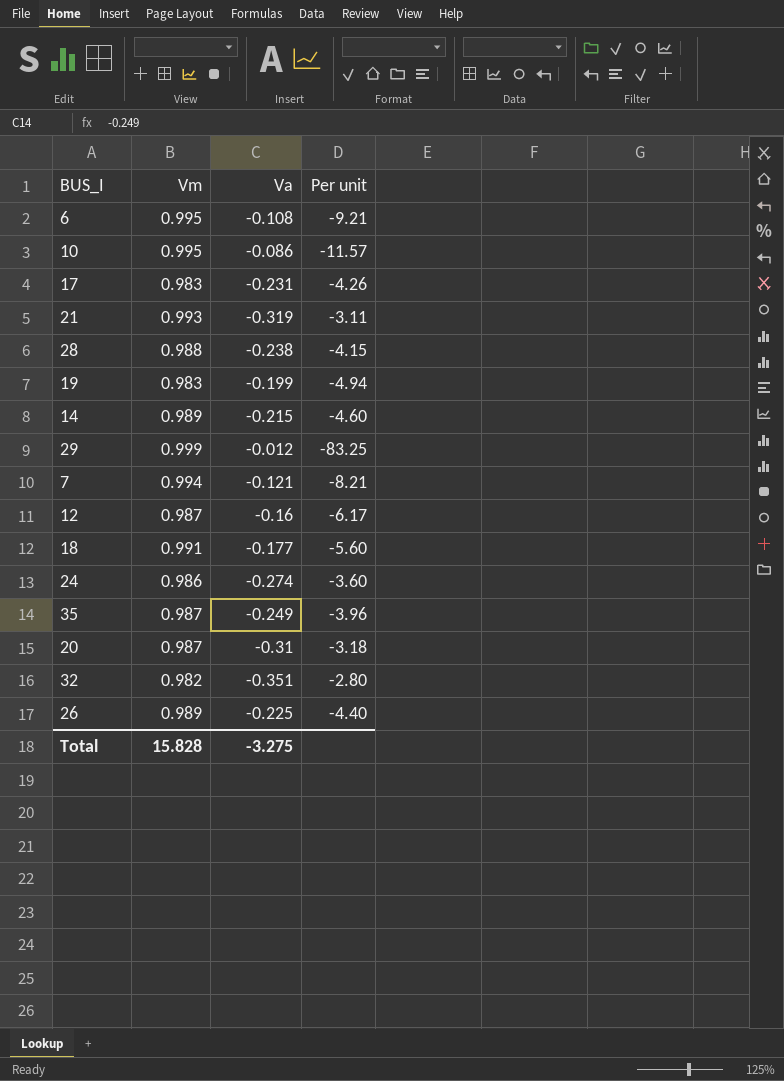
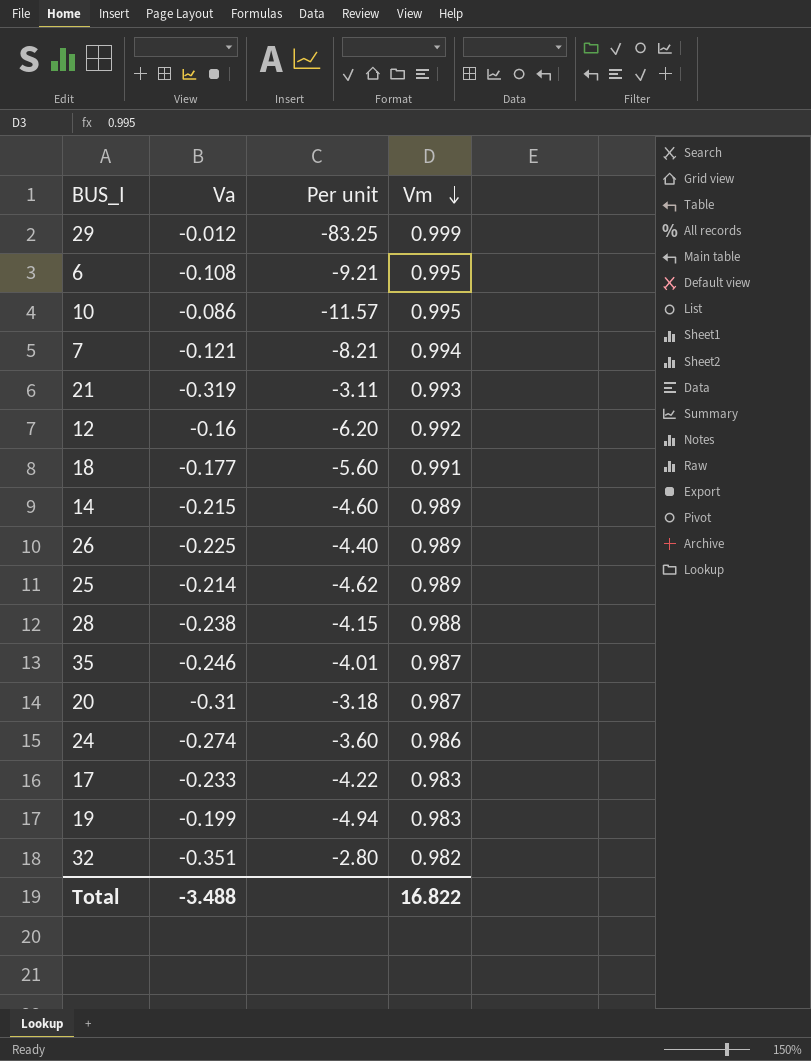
row order: none -> Vm descending
column Vm | position: 2 -> 4
12 | Per unit: -6.17 -> -6.20
12 | Vm: 0.987 -> 0.992
row 25: none -> -0.214 | -4.62 | 0.989
35 | Va: -0.249 -> -0.246
35 | Per unit: -3.96 -> -4.01
17 | Va: -0.231 -> -0.233
17 | Per unit: -4.26 -> -4.22
Total | Va: -3.275 -> -3.488
Total | Vm: 15.828 -> 16.822

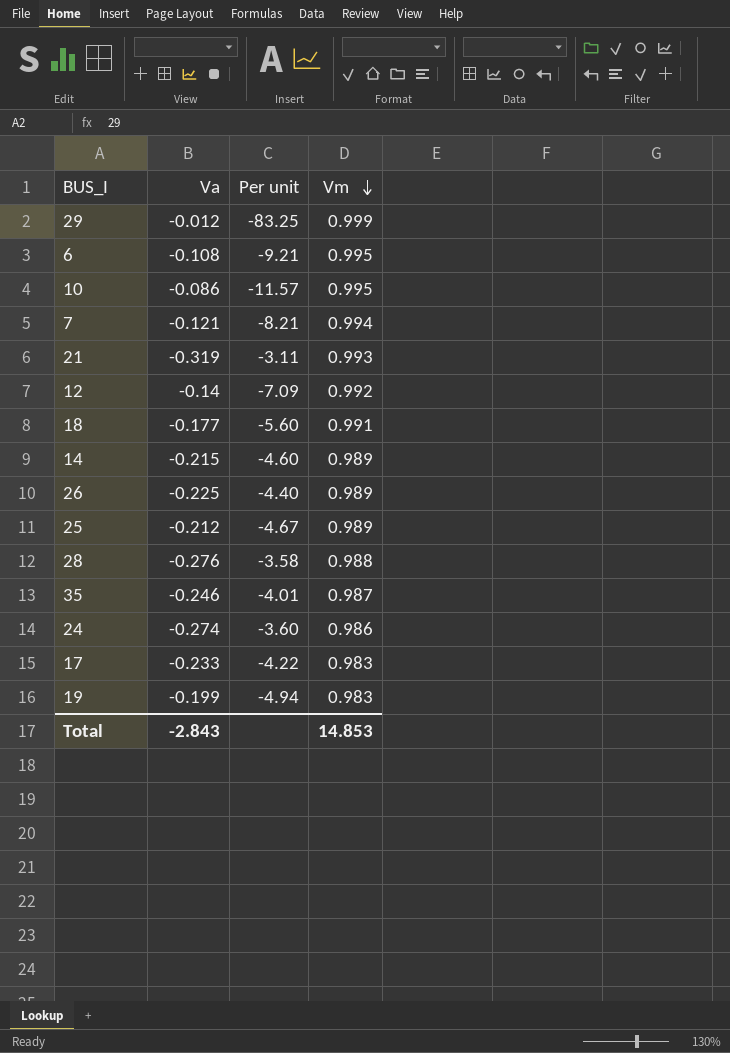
row 20: -0.31 | -3.18 | 0.987 -> none
row 32: -0.351 | -2.80 | 0.982 -> none
12 | Va: -0.16 -> -0.14
12 | Per unit: -6.20 -> -7.09
25 | Va: -0.214 -> -0.212
25 | Per unit: -4.62 -> -4.67
28 | Va: -0.238 -> -0.276
28 | Per unit: -4.15 -> -3.58
Total | Va: -3.488 -> -2.843
Total | Vm: 16.822 -> 14.853

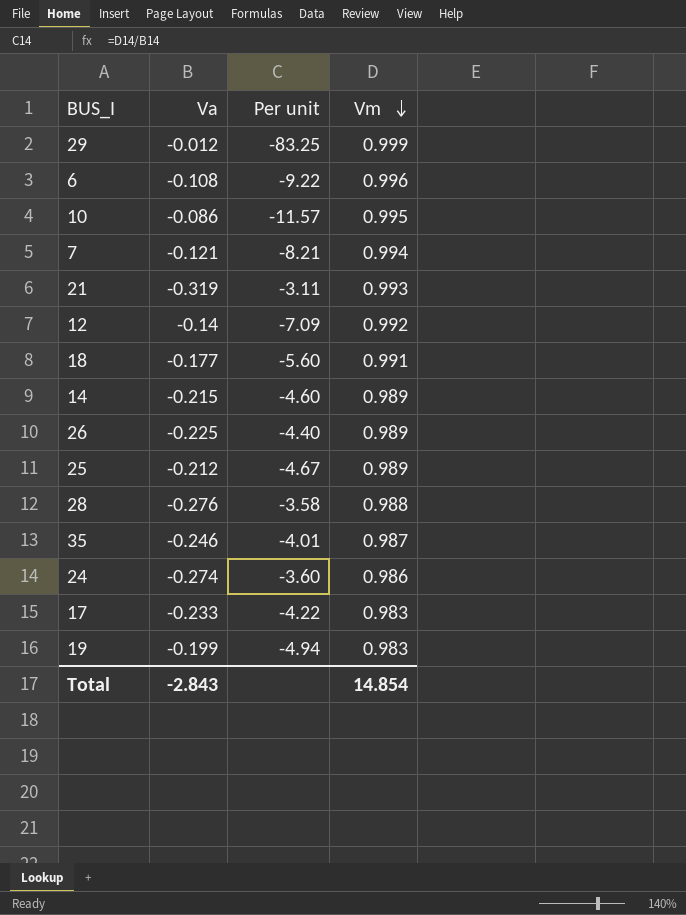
6 | Per unit: -9.21 -> -9.22
6 | Vm: 0.995 -> 0.996
Total | Vm: 14.853 -> 14.854

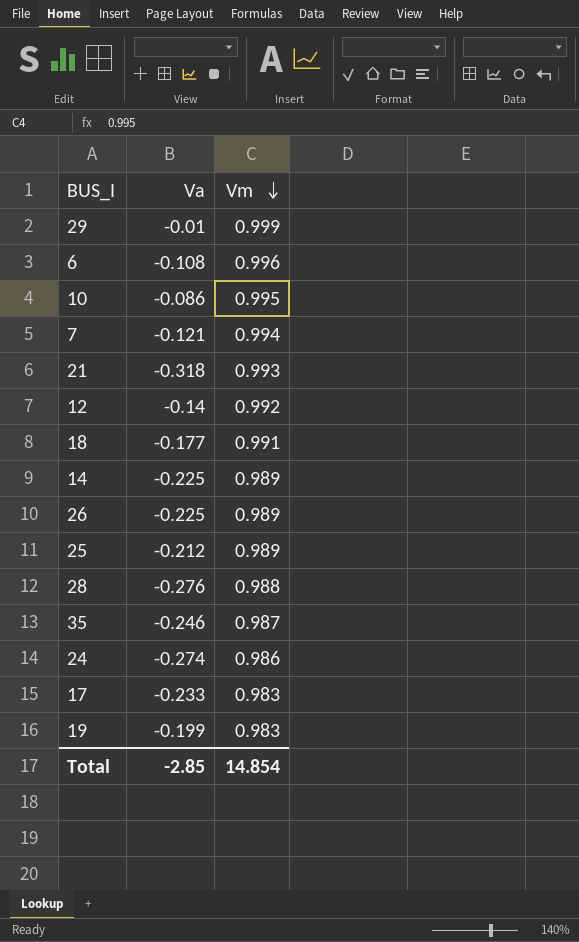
column Per unit | formula: [Vm] / [Va] -> none
29 | Va: -0.012 -> -0.01
21 | Va: -0.319 -> -0.318
14 | Va: -0.215 -> -0.225
Total | Va: -2.843 -> -2.85

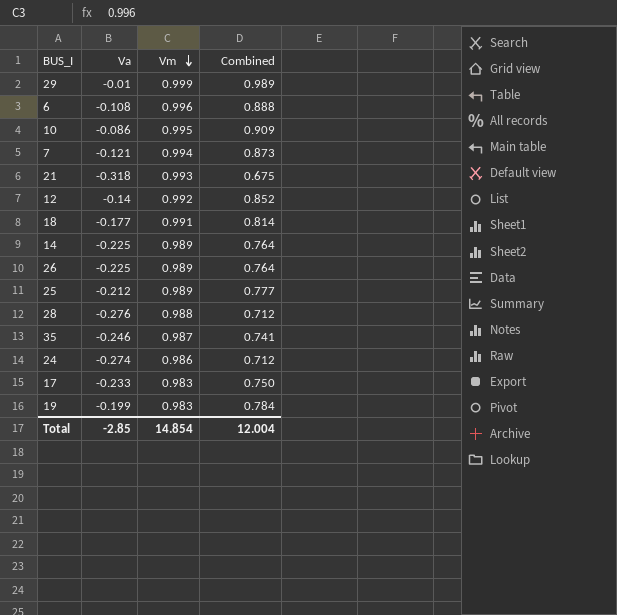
column Combined | formula: none -> [Va] + [Vm]

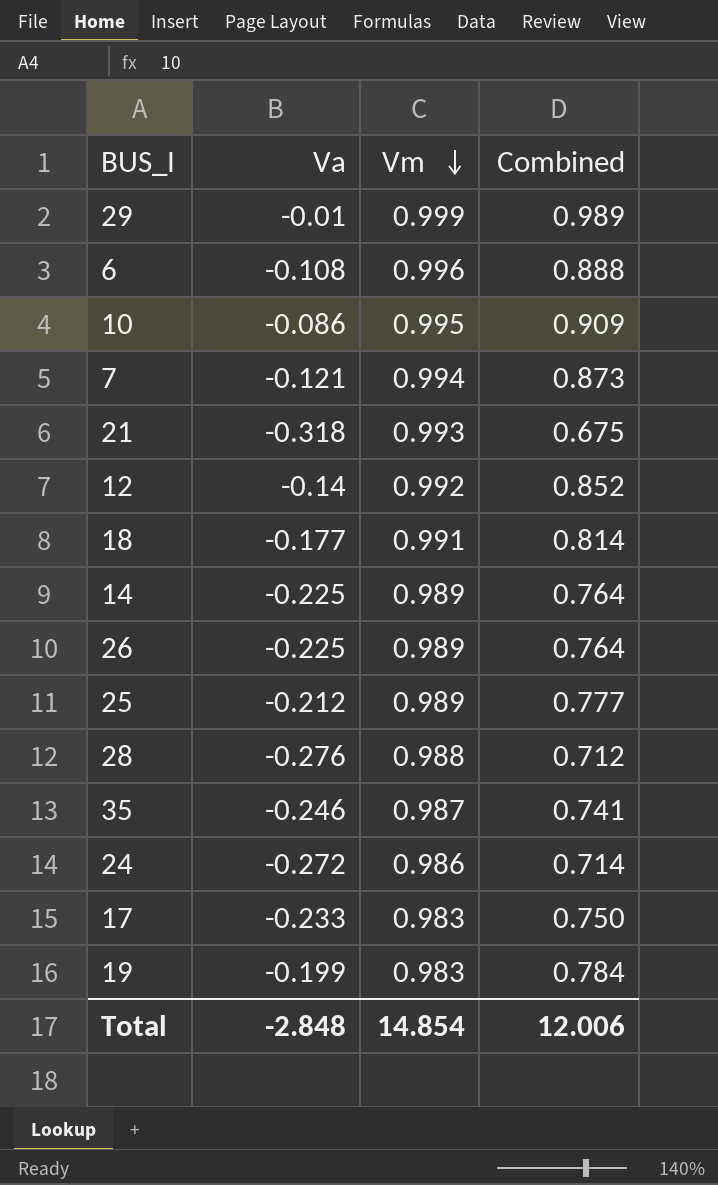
24 | Va: -0.274 -> -0.272
24 | Combined: 0.712 -> 0.714
Total | Va: -2.85 -> -2.848
Total | Combined: 12.004 -> 12.006

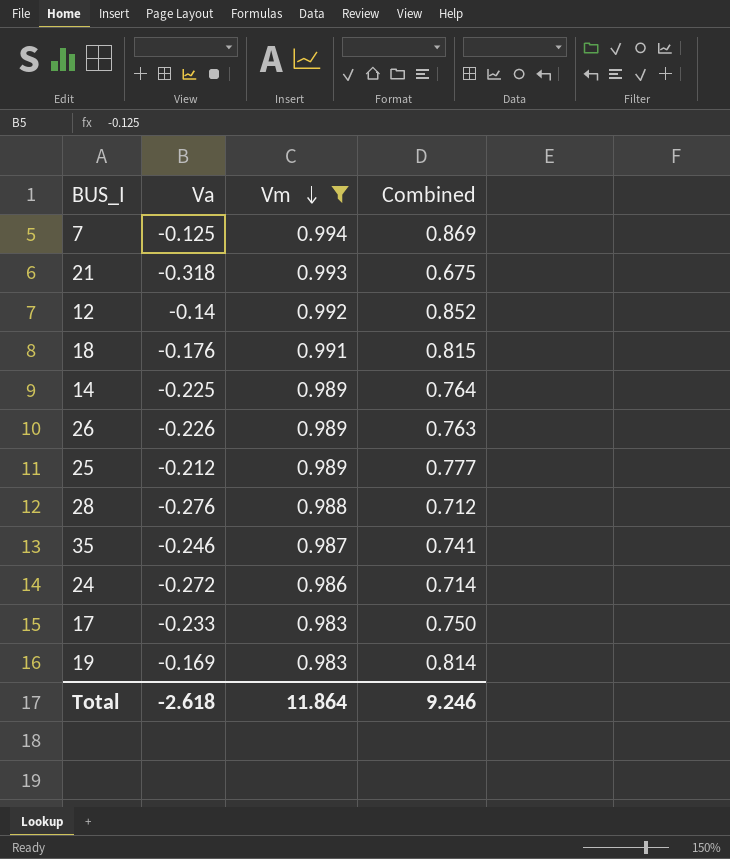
filter: none -> Vm <= 0.994
7 | Va: -0.121 -> -0.125
7 | Combined: 0.873 -> 0.869
18 | Va: -0.177 -> -0.176
18 | Combined: 0.814 -> 0.815
26 | Va: -0.225 -> -0.226
26 | Combined: 0.764 -> 0.763
19 | Va: -0.199 -> -0.169
19 | Combined: 0.784 -> 0.814
Total | Va: -2.848 -> -2.618
Total | Vm: 14.854 -> 11.864
Total | Combined: 12.006 -> 9.246

